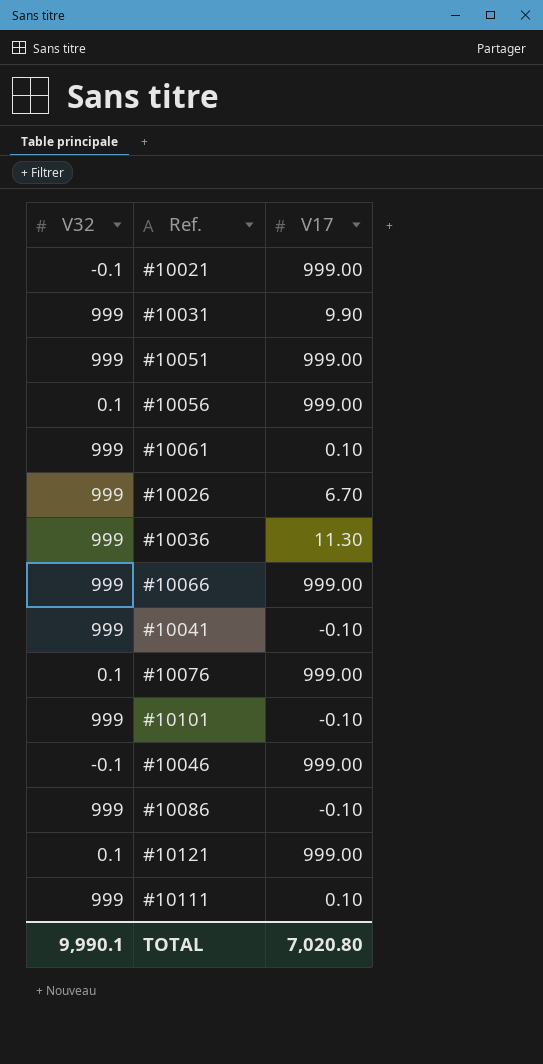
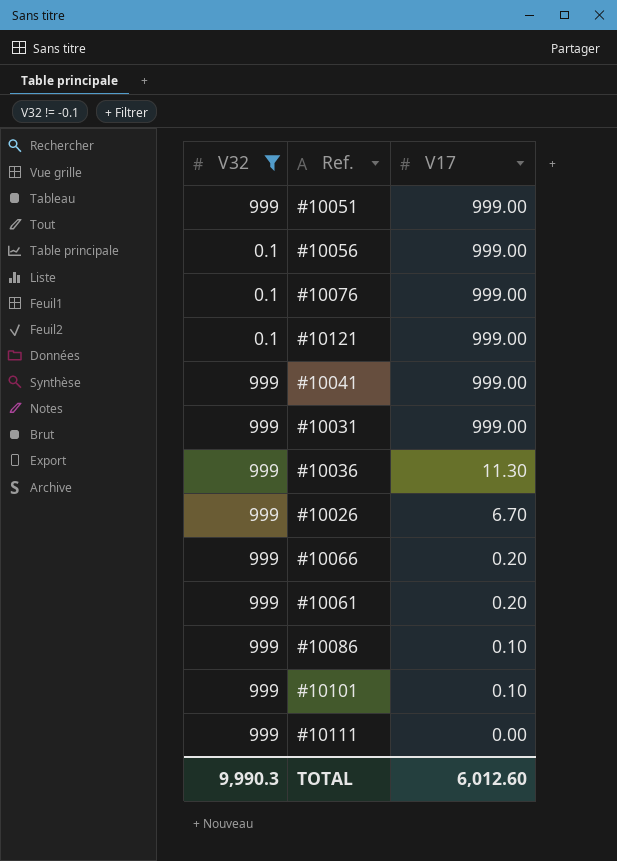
filter: none -> V32 != -0.1
row order: none -> V17 descending
#10041 | V17: -0.10 -> 999.00
#10031 | V17: 9.90 -> 999.00
#10066 | V17: 999.00 -> 0.20
#10061 | V17: 0.10 -> 0.20
#10086 | V17: -0.10 -> 0.10
#10101 | V17: -0.10 -> 0.10
#10111 | V17: 0.10 -> 0.00
TOTAL | V32: 9,990.1 -> 9,990.3
TOTAL | V17: 7,020.80 -> 6,012.60

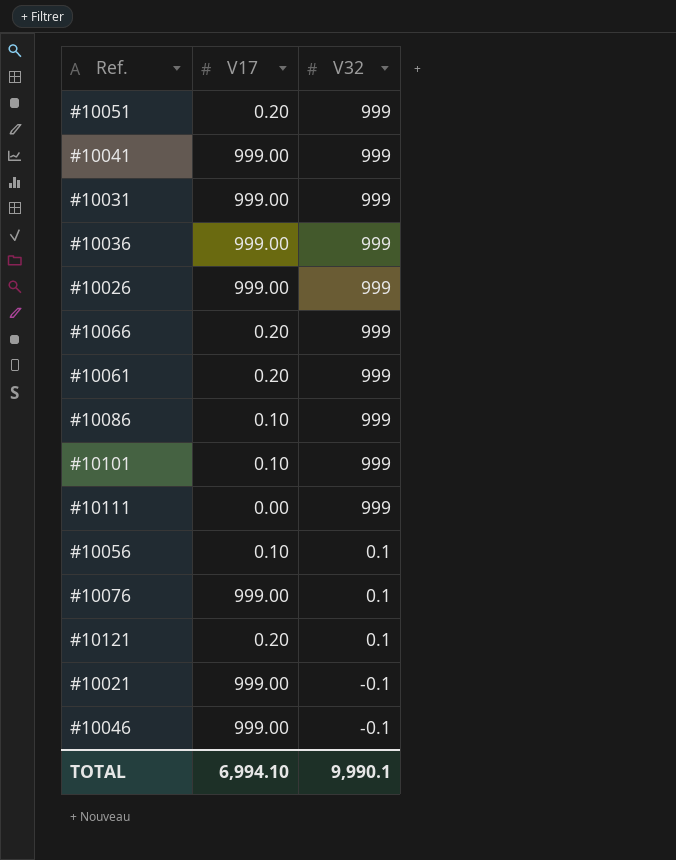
filter: V32 != -0.1 -> none
row order: V17 descending -> V32 descending
column V32 | position: 1 -> 3
#10051 | V17: 999.00 -> 0.20
#10036 | V17: 11.30 -> 999.00
#10026 | V17: 6.70 -> 999.00
#10056 | V17: 999.00 -> 0.10
#10121 | V17: 999.00 -> 0.20
TOTAL | V17: 6,012.60 -> 6,994.10
TOTAL | V32: 9,990.3 -> 9,990.1

